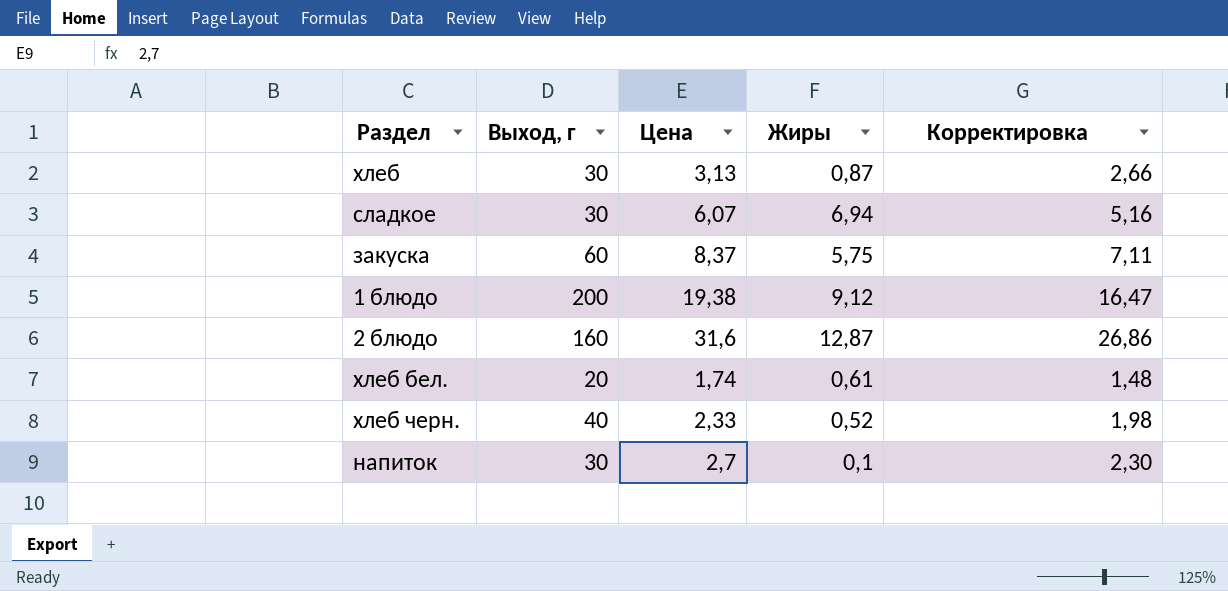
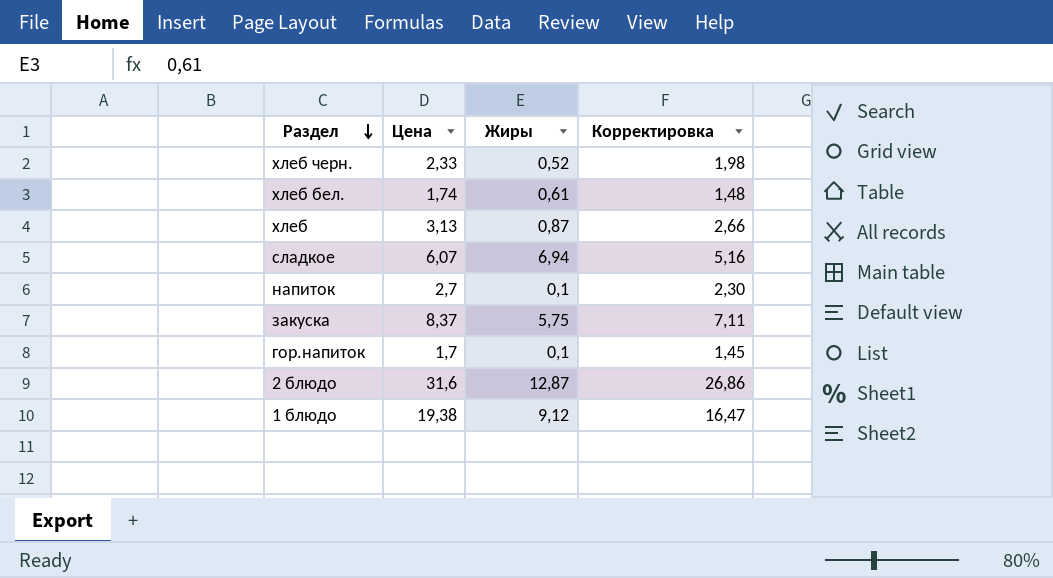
row order: none -> Раздел descending
column Выход, г | position: 2 -> none
row гор.напиток: none -> 1,7 | 0,1 | 1,45

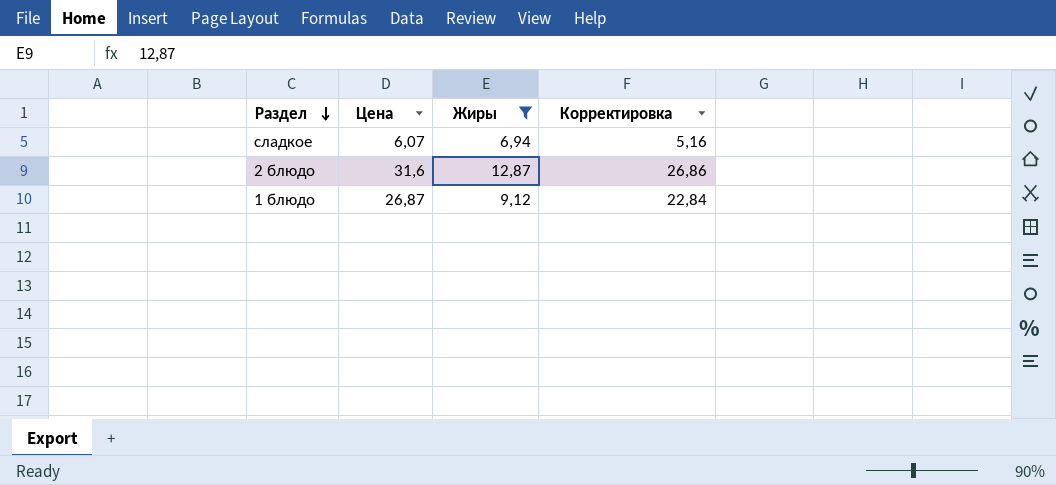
filter: none -> Жиры >= 6,94
1 блюдо | Цена: 19,38 -> 26,87
1 блюдо | Корректировка: 16,47 -> 22,84

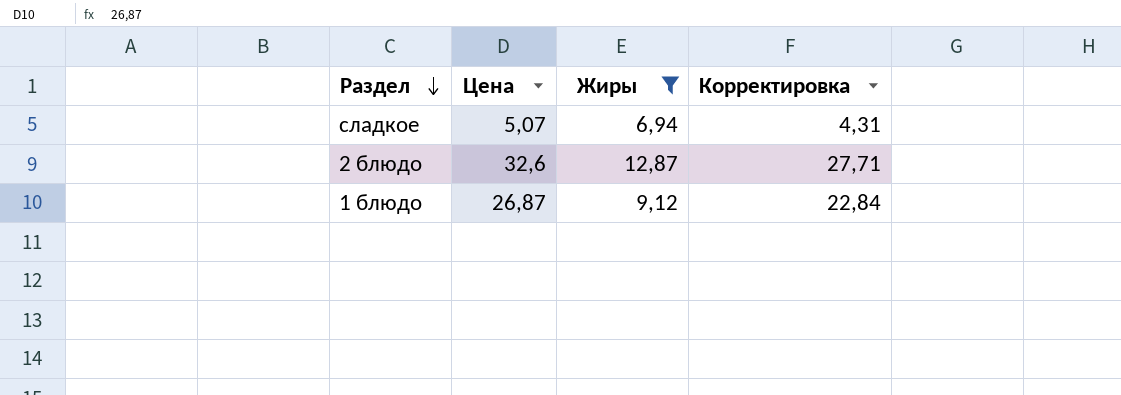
сладкое | Цена: 6,07 -> 5,07
сладкое | Корректировка: 5,16 -> 4,31
2 блюдо | Цена: 31,6 -> 32,6
2 блюдо | Корректировка: 26,86 -> 27,71

